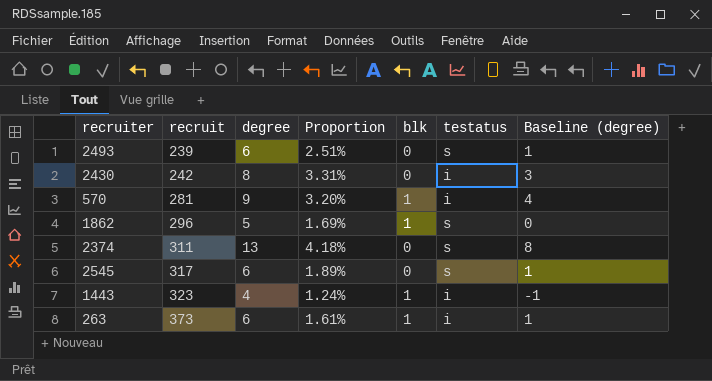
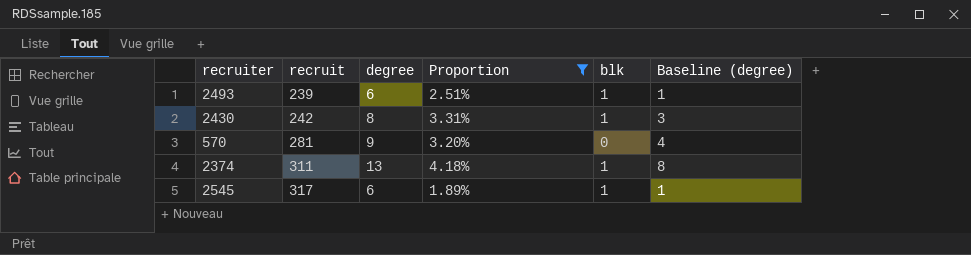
filter: none -> Proportion >= 1.89%
column testatus | position: 6 -> none
2493 | blk: 0 -> 1
2430 | blk: 0 -> 1
570 | blk: 1 -> 0
2374 | blk: 0 -> 1
2545 | blk: 0 -> 1

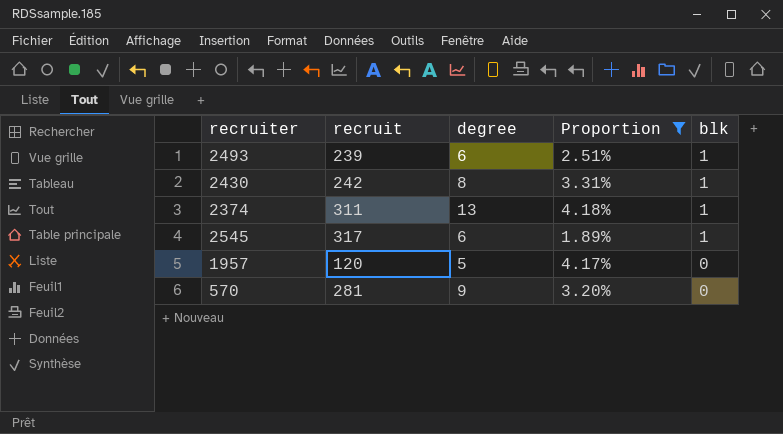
row order: recruit ascending -> blk descending
column Baseline (degree) | formula: [degree] - 5 -> none
row 1957: none -> 120 | 5 | 4.17% | 0

